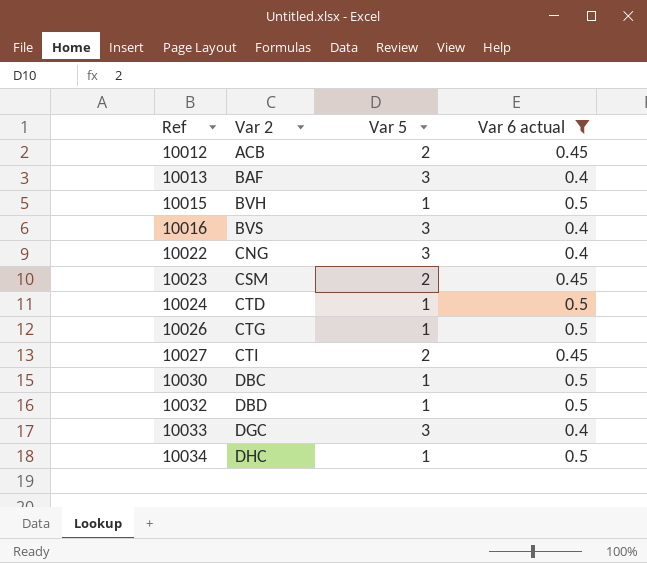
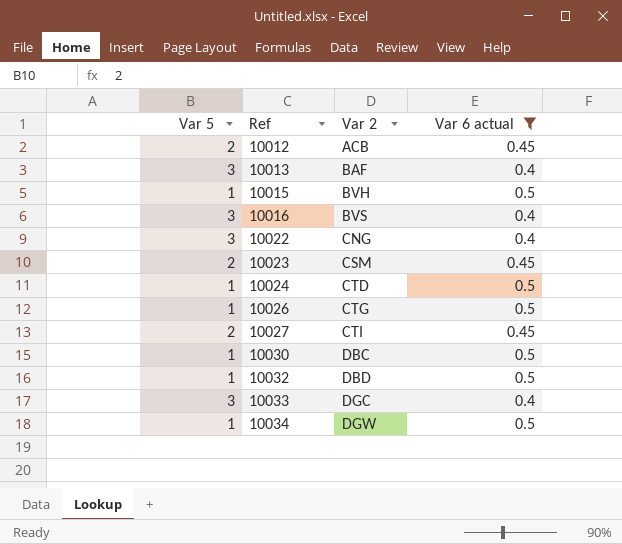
column Var 5 | position: 3 -> 1
10034 | Var 2: DHC -> DGW

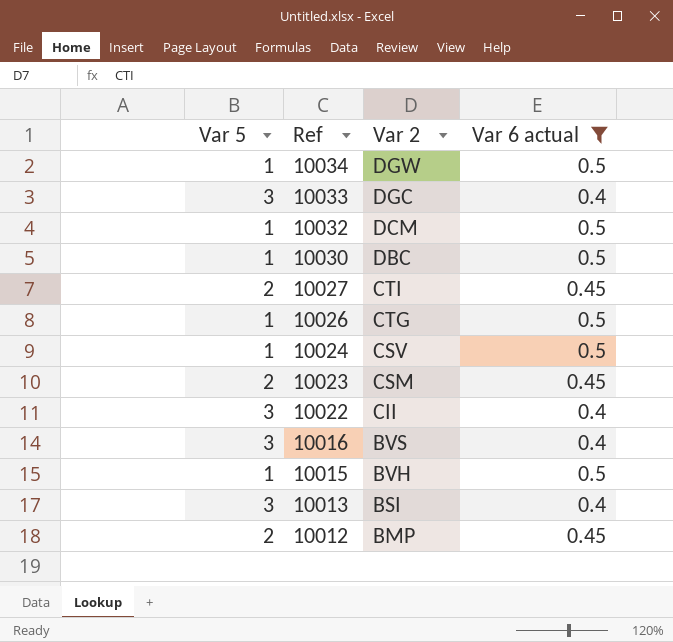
row order: Ref ascending -> Ref descending
10032 | Var 2: DBD -> DCM
10024 | Var 2: CTD -> CSV
10022 | Var 2: CNG -> CII
10013 | Var 2: BAF -> BSI
10012 | Var 2: ACB -> BMP

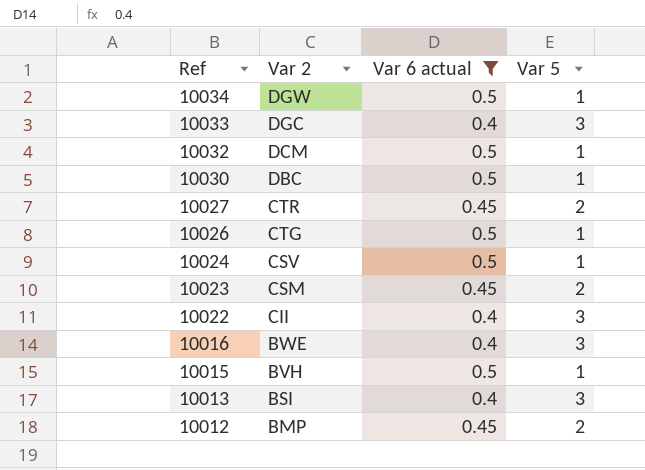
column Var 5 | position: 1 -> 4
10027 | Var 2: CTI -> CTR
10016 | Var 2: BVS -> BWE

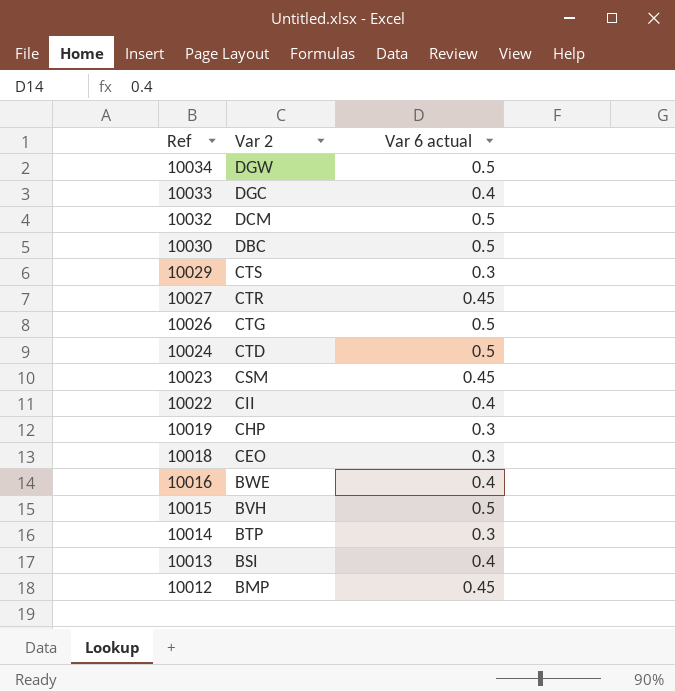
filter: Var 6 actual != 0.3 -> none
column Var 5 | position: 4 -> none
10024 | Var 2: CSV -> CTD

